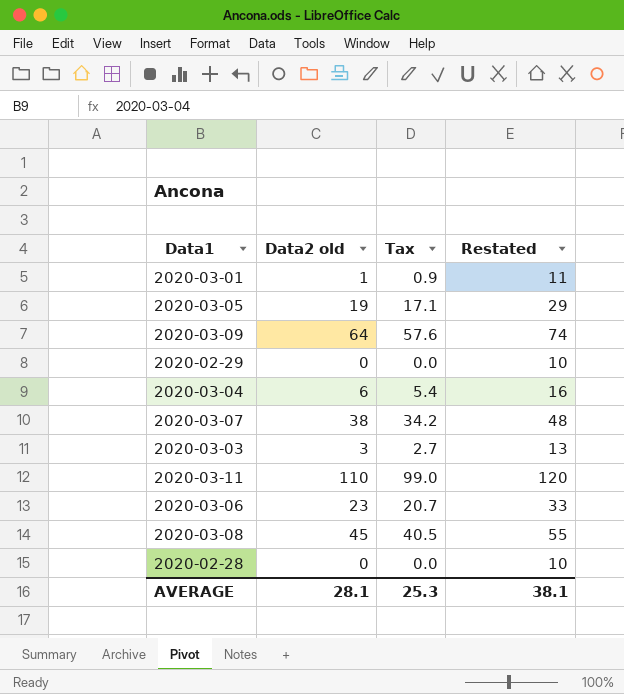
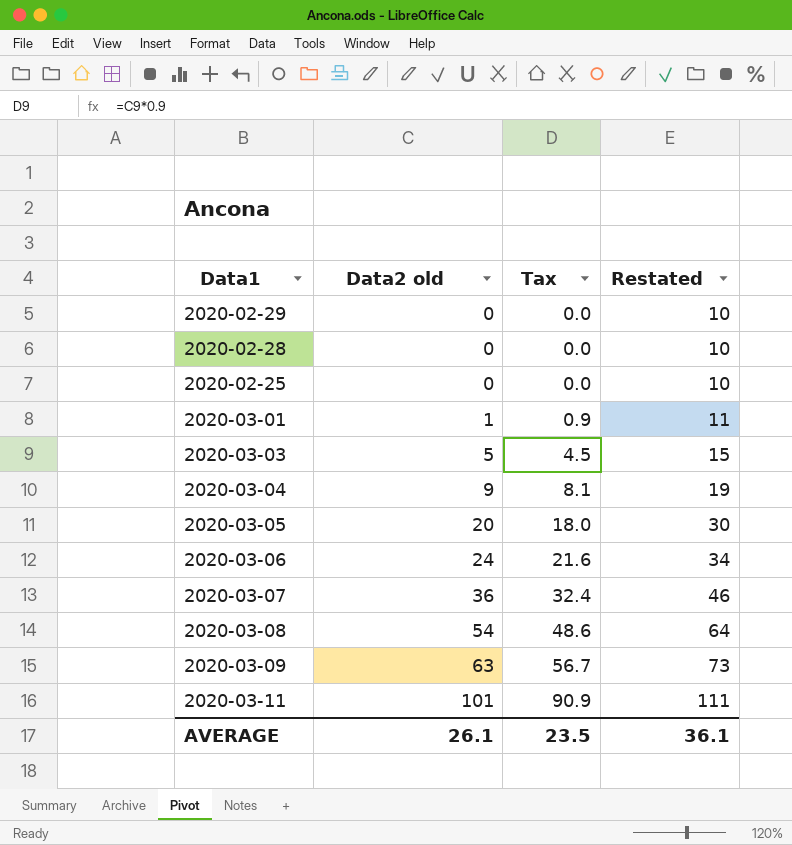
row order: none -> Data2 old ascending
row 2020-02-25: none -> 0 | 0.0 | 10
2020-03-03 | Data2 old: 3 -> 5
2020-03-03 | Tax: 2.7 -> 4.5
2020-03-03 | Restated: 13 -> 15
2020-03-04 | Data2 old: 6 -> 9
2020-03-04 | Tax: 5.4 -> 8.1
2020-03-04 | Restated: 16 -> 19
2020-03-05 | Data2 old: 19 -> 20
2020-03-05 | Tax: 17.1 -> 18.0
2020-03-05 | Restated: 29 -> 30
2020-03-06 | Data2 old: 23 -> 24
2020-03-06 | Tax: 20.7 -> 21.6
2020-03-06 | Restated: 33 -> 34
2020-03-07 | Data2 old: 38 -> 36
2020-03-07 | Tax: 34.2 -> 32.4
2020-03-07 | Restated: 48 -> 46
2020-03-08 | Data2 old: 45 -> 54
2020-03-08 | Tax: 40.5 -> 48.6
2020-03-08 | Restated: 55 -> 64
2020-03-09 | Data2 old: 64 -> 63
2020-03-09 | Tax: 57.6 -> 56.7
2020-03-09 | Restated: 74 -> 73
2020-03-11 | Data2 old: 110 -> 101
2020-03-11 | Tax: 99.0 -> 90.9
2020-03-11 | Restated: 120 -> 111
AVERAGE | Data2 old: 28.1 -> 26.1
AVERAGE | Tax: 25.3 -> 23.5
AVERAGE | Restated: 38.1 -> 36.1

